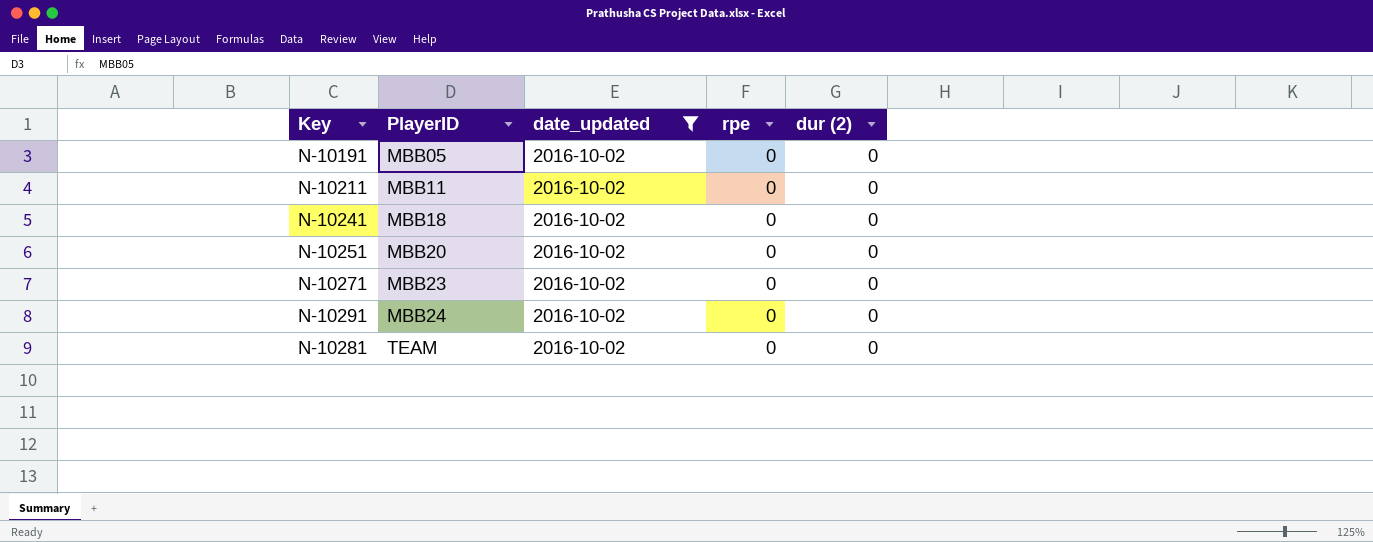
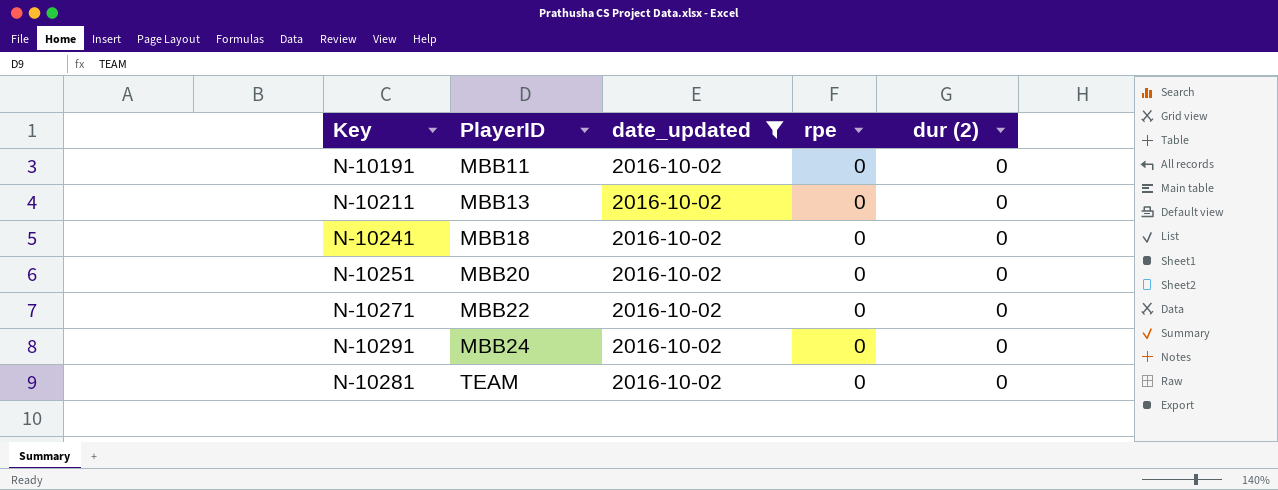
N-10191 | PlayerID: MBB05 -> MBB11
N-10211 | PlayerID: MBB11 -> MBB13
N-10271 | PlayerID: MBB23 -> MBB22

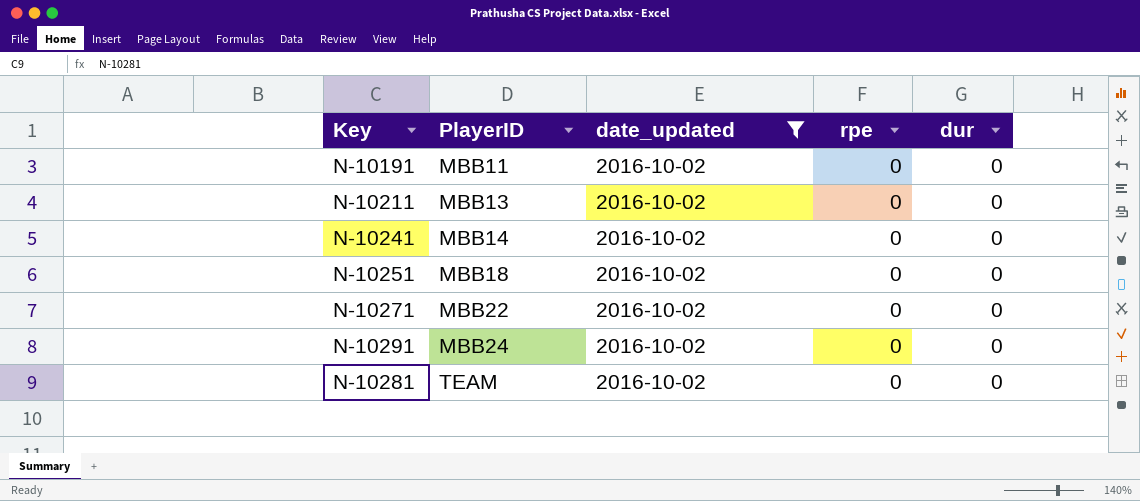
column name: dur (2) -> dur
N-10241 | PlayerID: MBB18 -> MBB14
N-10251 | PlayerID: MBB20 -> MBB18

